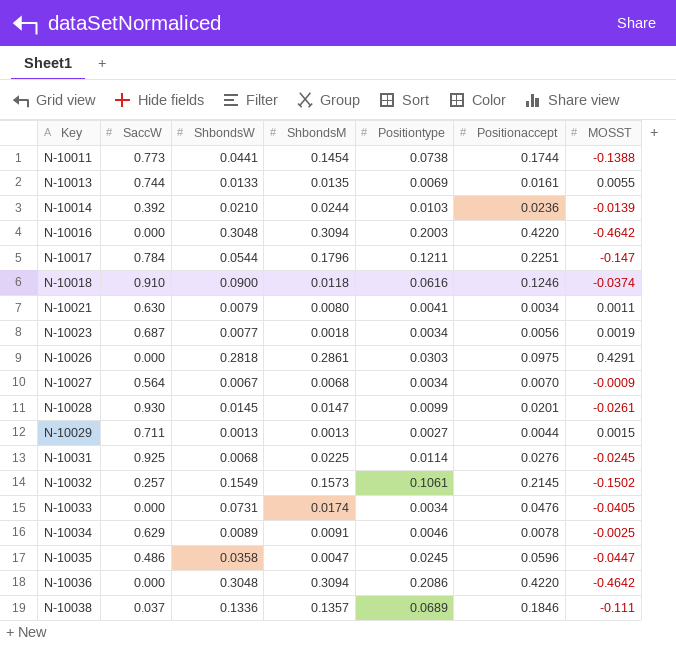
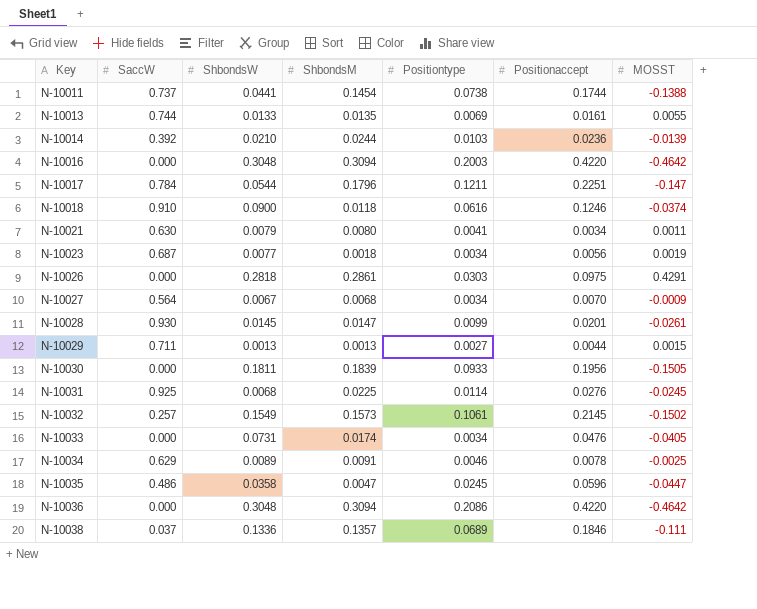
N-10011 | SaccW: 0.773 -> 0.737
row N-10030: none -> 0.000 | 0.1811 | 0.1839 | 0.0933 | 0.1956 | -0.1505

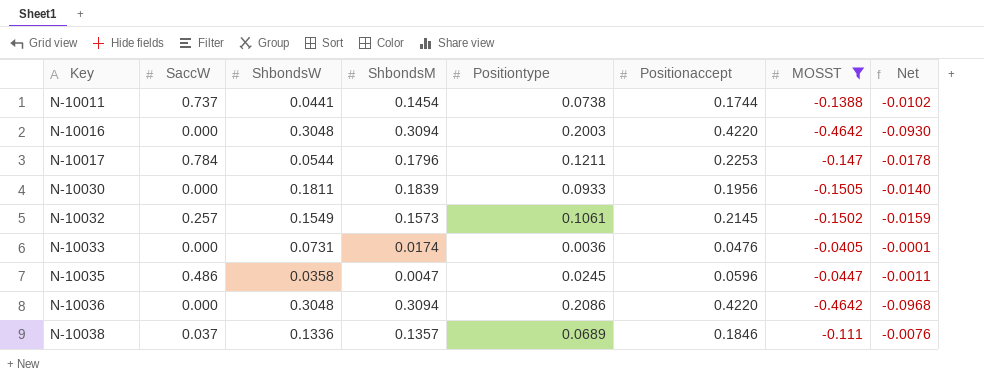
filter: none -> MOSST <= -0.0405
column Net | formula: none -> [Positiontype] * [MOSST]
N-10017 | Positionaccept: 0.2251 -> 0.2253
N-10033 | Positiontype: 0.0034 -> 0.0036

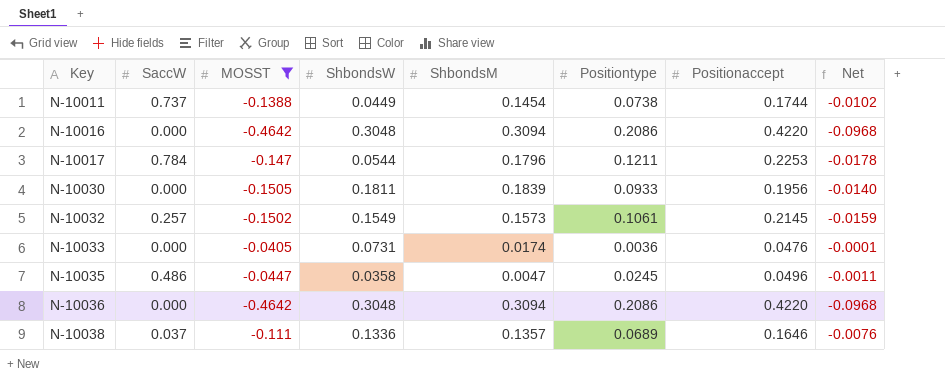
column MOSST | position: 7 -> 3
N-10011 | ShbondsW: 0.0441 -> 0.0449
N-10016 | Positiontype: 0.2003 -> 0.2086
N-10016 | Net: -0.0930 -> -0.0968
N-10035 | Positionaccept: 0.0596 -> 0.0496
N-10038 | Positionaccept: 0.1846 -> 0.1646

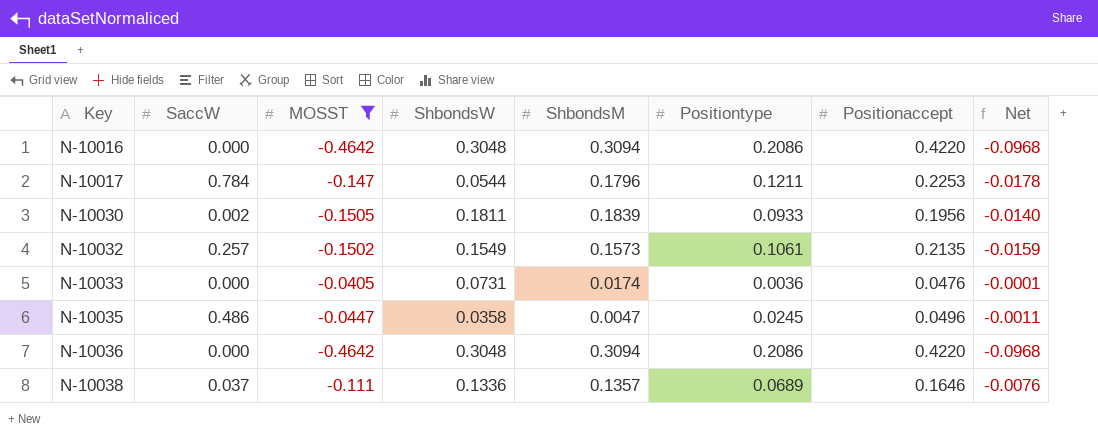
row N-10011: 0.737 | -0.1388 | 0.0449 | 0.1454 | 0.0738 | 0.1744 | -0.0102 -> none
N-10030 | SaccW: 0.000 -> 0.002
N-10032 | Positionaccept: 0.2145 -> 0.2135

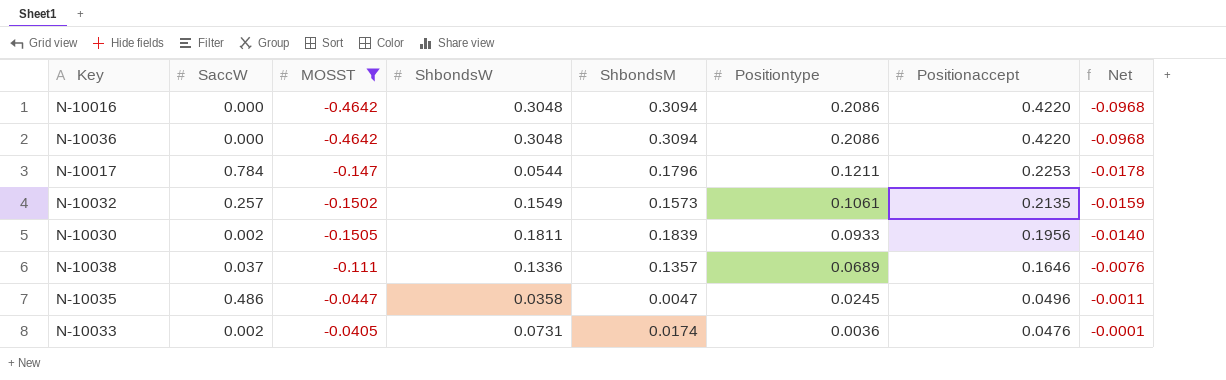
row order: Key ascending -> Positiontype descending
N-10033 | SaccW: 0.000 -> 0.002

